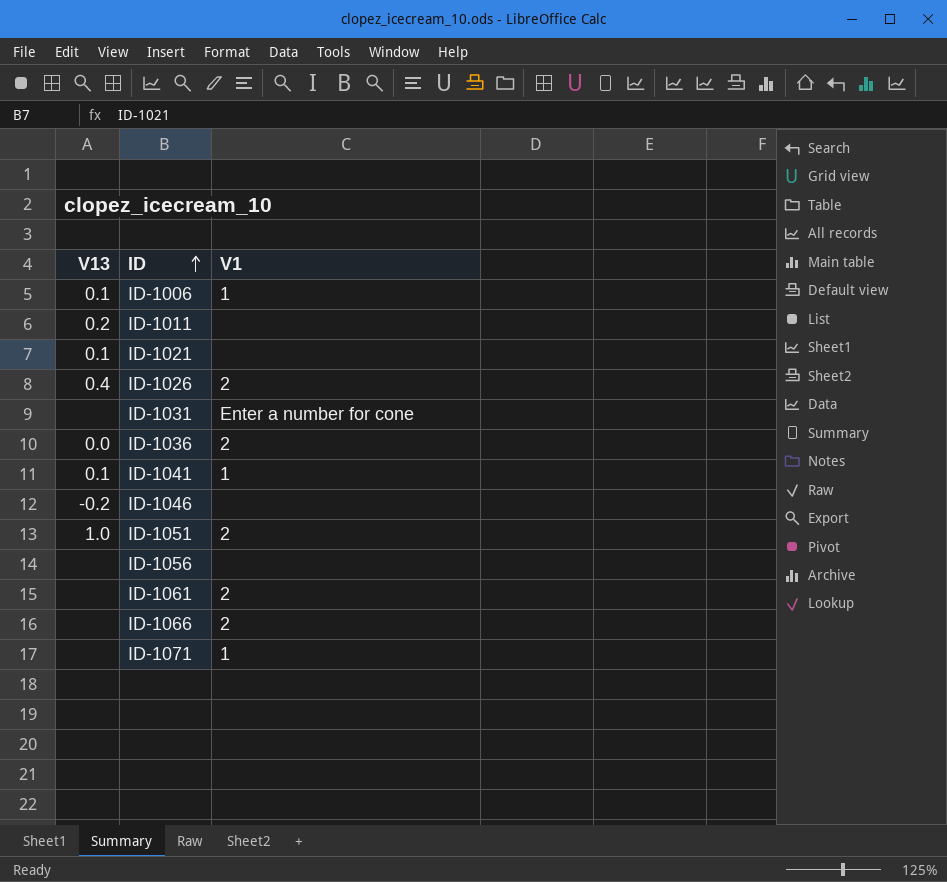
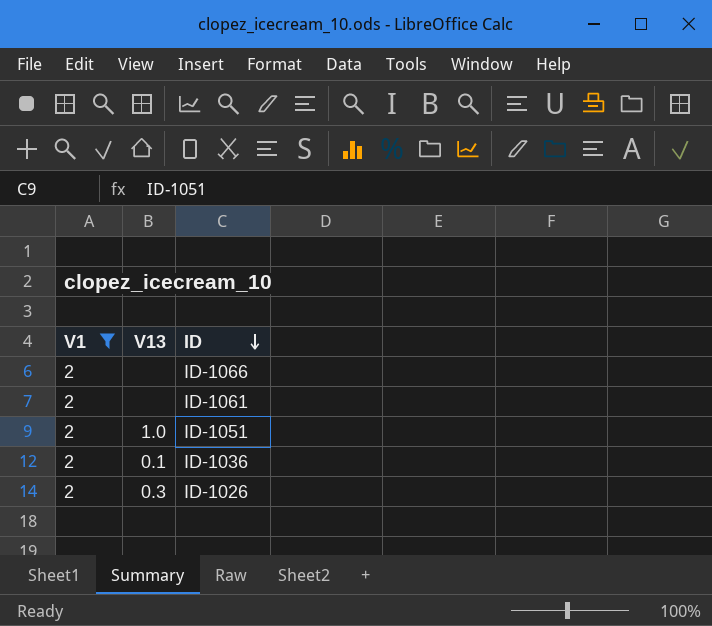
filter: none -> V1 = 2
row order: ID ascending -> ID descending
column V1 | position: 3 -> 1
ID-1036 | V13: 0.0 -> 0.1
ID-1026 | V13: 0.4 -> 0.3

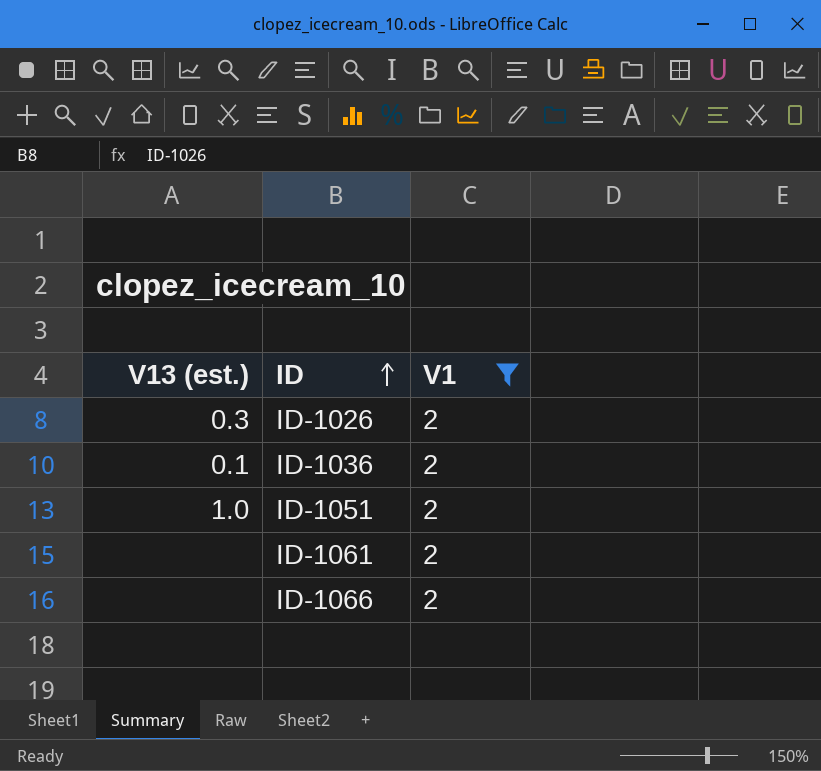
row order: ID descending -> ID ascending
column name: V13 -> V13 (est.)
column V1 | position: 1 -> 3

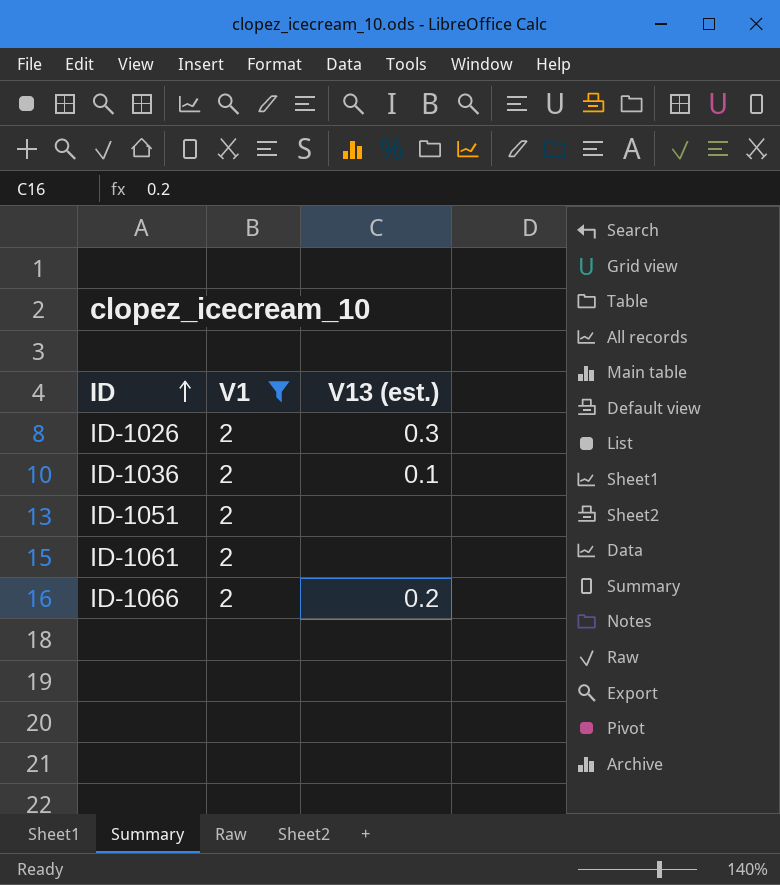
column V13 (est.) | position: 1 -> 3
ID-1051 | V13 (est.): 1.0 -> none
ID-1066 | V13 (est.): none -> 0.2

